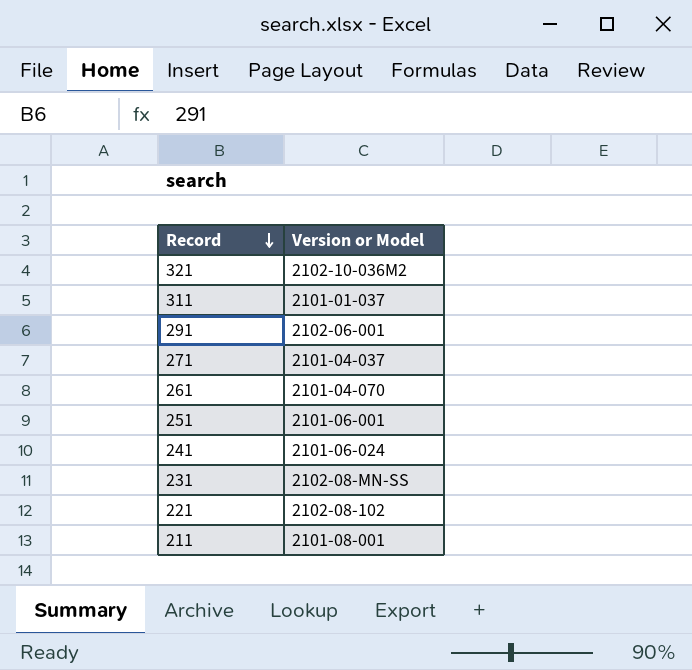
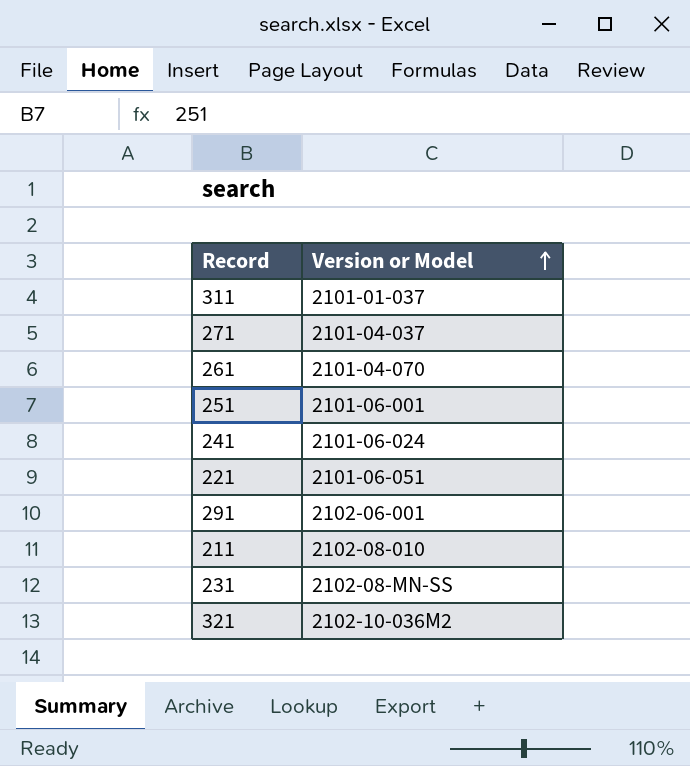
row order: Record descending -> Version or Model ascending
221 | Version or Model: 2102-08-102 -> 2101-06-051
211 | Version or Model: 2101-08-001 -> 2102-08-010

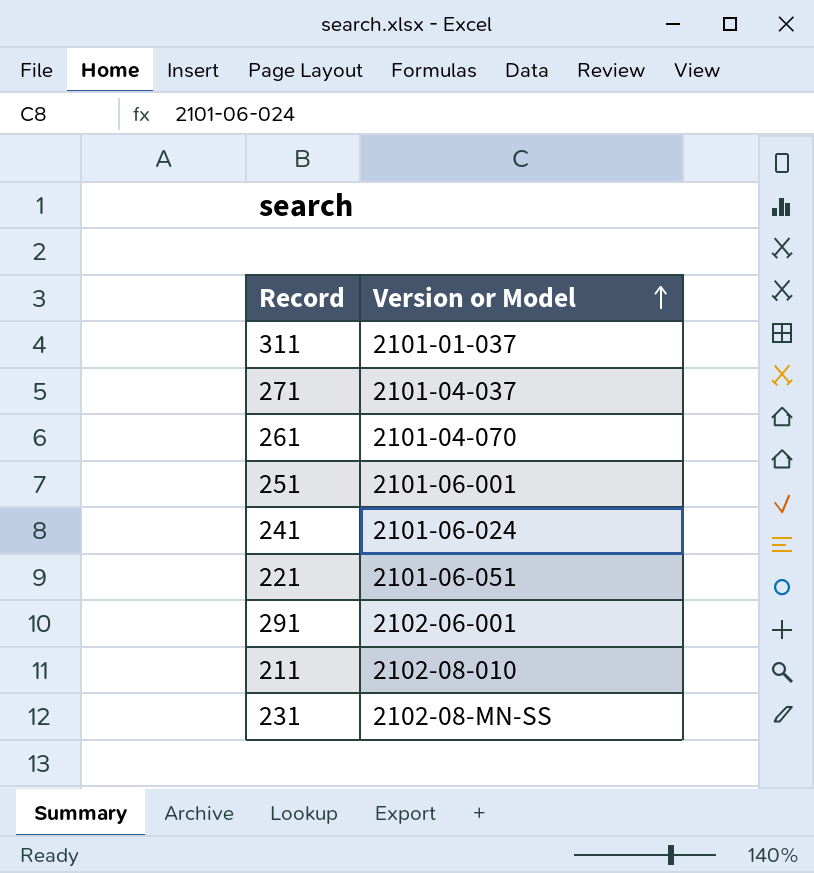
row 321: 2102-10-036M2 -> none

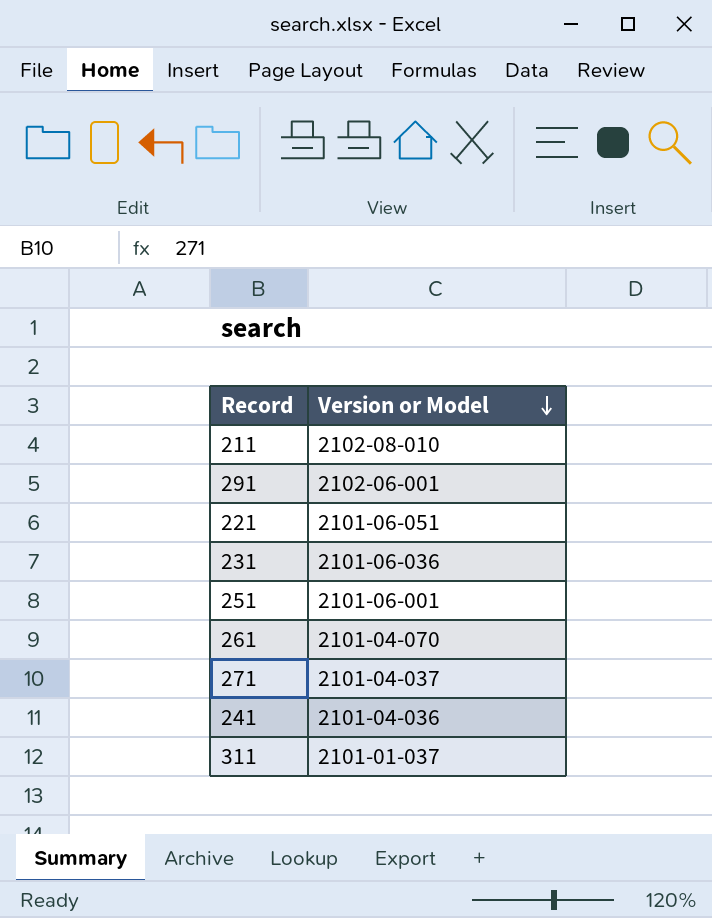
row order: Version or Model ascending -> Version or Model descending
231 | Version or Model: 2102-08-MN-SS -> 2101-06-036
241 | Version or Model: 2101-06-024 -> 2101-04-036

